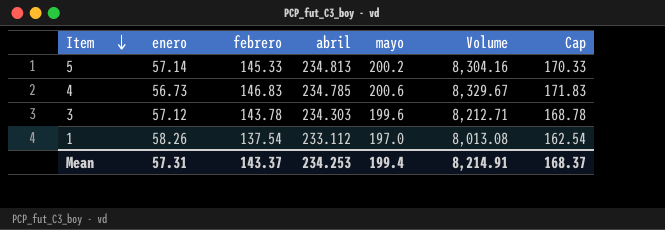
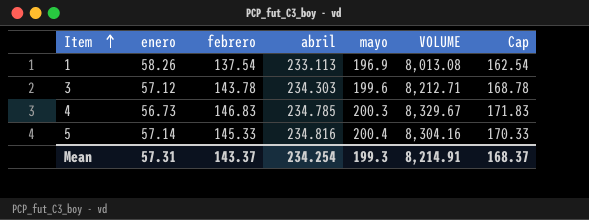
row order: Item descending -> Item ascending
column name: Volume -> VOLUME
1 | abril: 233.112 -> 233.113
1 | mayo: 197.0 -> 196.9
4 | mayo: 200.6 -> 200.3
5 | abril: 234.813 -> 234.816
5 | mayo: 200.2 -> 200.4
Mean | abril: 234.253 -> 234.254
Mean | mayo: 199.4 -> 199.3

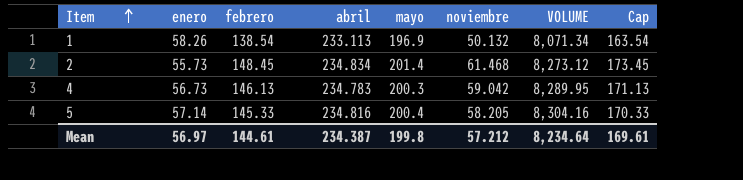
column noviembre | position: none -> 6
row 3: 57.12 | 143.78 | 234.303 | 199.6 | 8,212.71 | 168.78 -> none
1 | febrero: 137.54 -> 138.54
1 | VOLUME: 8,013.08 -> 8,071.34
1 | Cap: 162.54 -> 163.54
row 2: none -> 55.73 | 148.45 | 234.834 | 201.4 | 61.468 | 8,273.12 | 173.45
4 | febrero: 146.83 -> 146.13
4 | abril: 234.785 -> 234.783
4 | VOLUME: 8,329.67 -> 8,289.95
4 | Cap: 171.83 -> 171.13
Mean | enero: 57.31 -> 56.97
Mean | febrero: 143.37 -> 144.61
Mean | abril: 234.254 -> 234.387
Mean | mayo: 199.3 -> 199.8
Mean | VOLUME: 8,214.91 -> 8,234.64
Mean | Cap: 168.37 -> 169.61

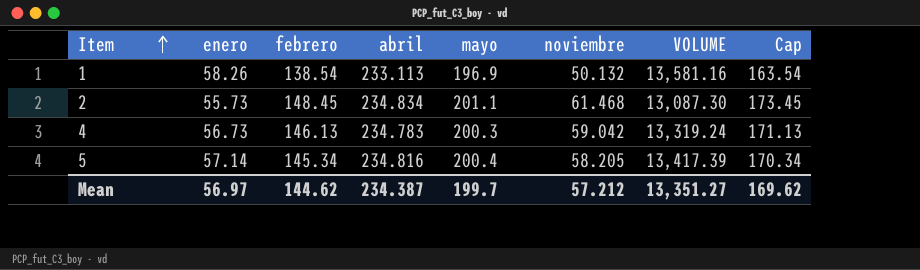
column VOLUME | formula: [enero] * [febrero] -> [enero] * [abril]
2 | mayo: 201.4 -> 201.1
5 | febrero: 145.33 -> 145.34
5 | Cap: 170.33 -> 170.34
Mean | febrero: 144.61 -> 144.62
Mean | mayo: 199.8 -> 199.7
Mean | VOLUME: 8,234.64 -> 13,351.27
Mean | Cap: 169.61 -> 169.62

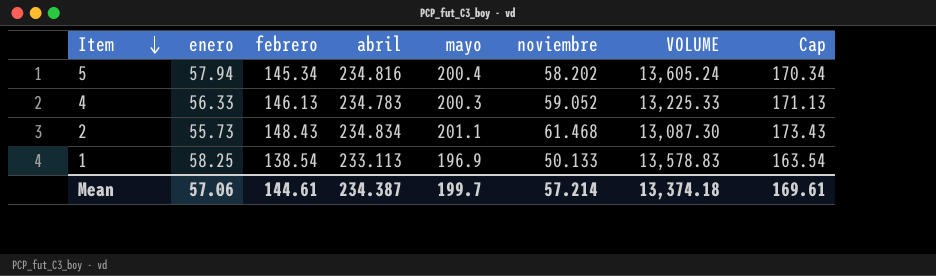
row order: Item ascending -> Item descending
5 | enero: 57.14 -> 57.94
5 | noviembre: 58.205 -> 58.202
5 | VOLUME: 13,417.39 -> 13,605.24
4 | enero: 56.73 -> 56.33
4 | noviembre: 59.042 -> 59.052
4 | VOLUME: 13,319.24 -> 13,225.33
2 | febrero: 148.45 -> 148.43
2 | Cap: 173.45 -> 173.43
1 | enero: 58.26 -> 58.25
1 | noviembre: 50.132 -> 50.133
1 | VOLUME: 13,581.16 -> 13,578.83
Mean | enero: 56.97 -> 57.06
Mean | febrero: 144.62 -> 144.61
Mean | noviembre: 57.212 -> 57.214
Mean | VOLUME: 13,351.27 -> 13,374.18
Mean | Cap: 169.62 -> 169.61

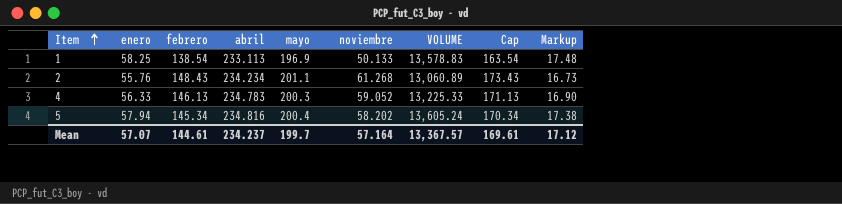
row order: Item descending -> Item ascending
column Markup | formula: none -> [enero] * 0.3
2 | enero: 55.73 -> 55.76
2 | abril: 234.834 -> 234.234
2 | noviembre: 61.468 -> 61.268
2 | VOLUME: 13,087.30 -> 13,060.89
Mean | enero: 57.06 -> 57.07
Mean | abril: 234.387 -> 234.237
Mean | noviembre: 57.214 -> 57.164
Mean | VOLUME: 13,374.18 -> 13,367.57

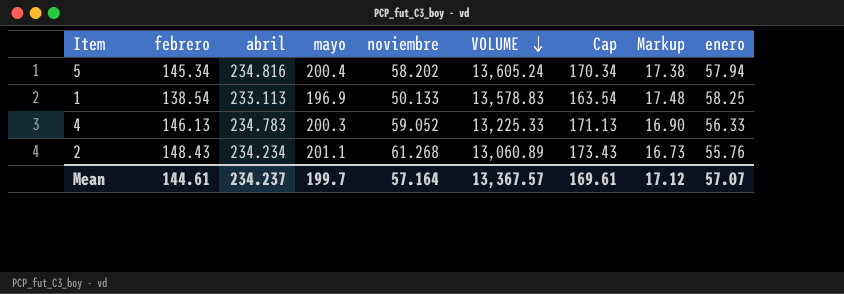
row order: Item ascending -> VOLUME descending
column enero | position: 2 -> 9

